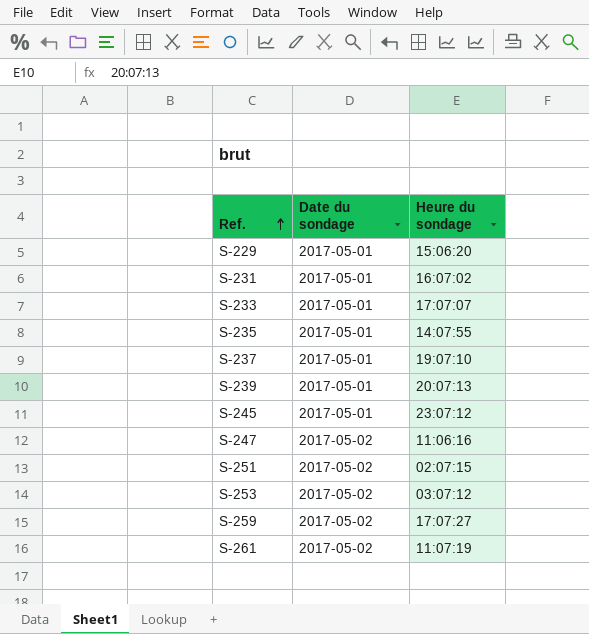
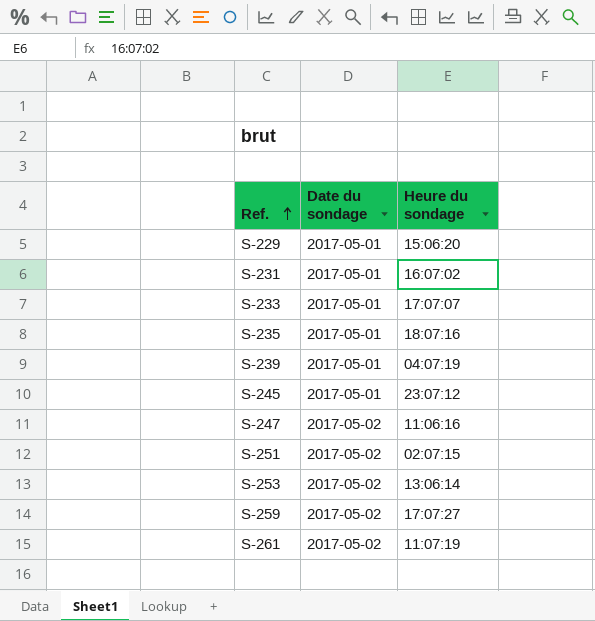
row S-237: 2017-05-01 | 19:07:10 -> none
S-235 | Heure du sondage: 14:07:55 -> 18:07:16
S-239 | Heure du sondage: 20:07:13 -> 04:07:19
S-253 | Heure du sondage: 03:07:12 -> 13:06:14

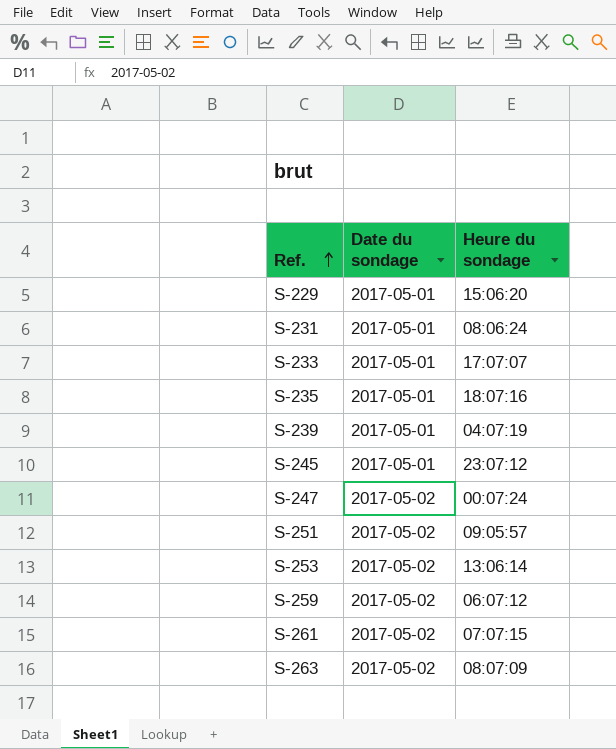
S-231 | Heure du sondage: 16:07:02 -> 08:06:24
S-247 | Heure du sondage: 11:06:16 -> 00:07:24
S-251 | Heure du sondage: 02:07:15 -> 09:05:57
S-259 | Heure du sondage: 17:07:27 -> 06:07:12
S-261 | Heure du sondage: 11:07:19 -> 07:07:15
row S-263: none -> 2017-05-02 | 08:07:09

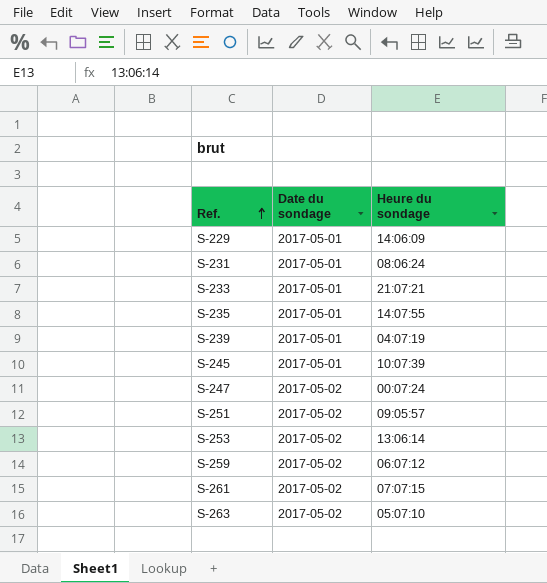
S-229 | Heure du sondage: 15:06:20 -> 14:06:09
S-233 | Heure du sondage: 17:07:07 -> 21:07:21
S-235 | Heure du sondage: 18:07:16 -> 14:07:55
S-245 | Heure du sondage: 23:07:12 -> 10:07:39
S-263 | Heure du sondage: 08:07:09 -> 05:07:10

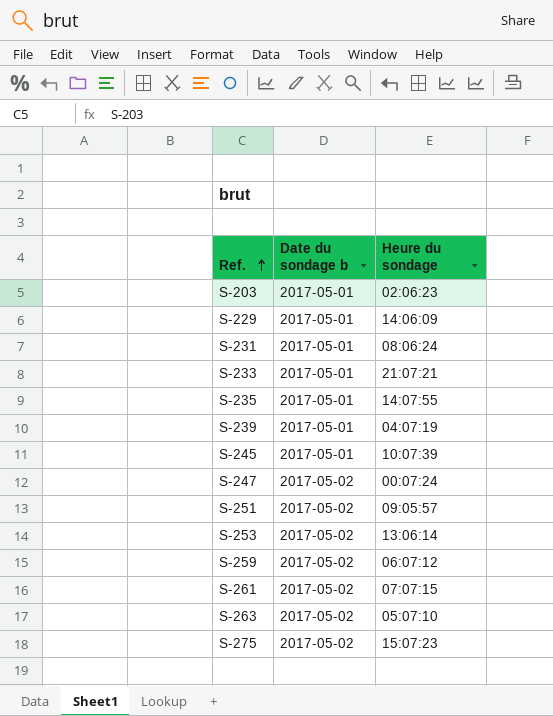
column name: Date du sondage -> Date du sondage b
row S-203: none -> 2017-05-01 | 02:06:23
row S-275: none -> 2017-05-02 | 15:07:23

